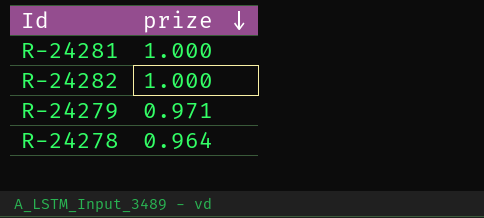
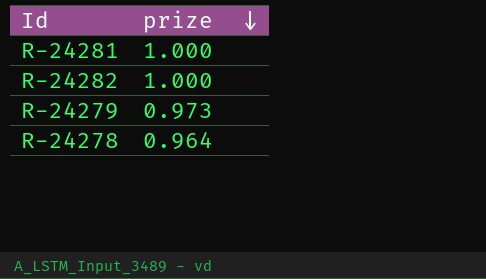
R-24279 | prize: 0.971 -> 0.973

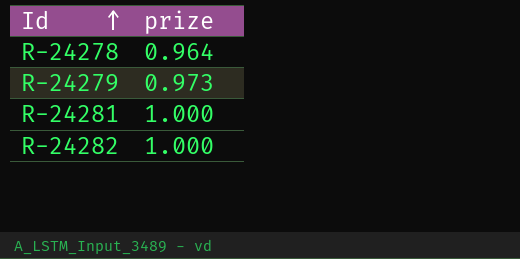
row order: prize descending -> Id ascending

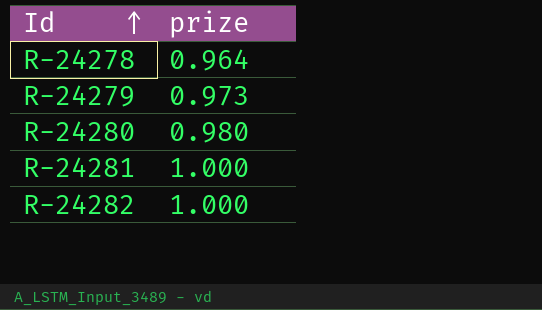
row R-24280: none -> 0.980

